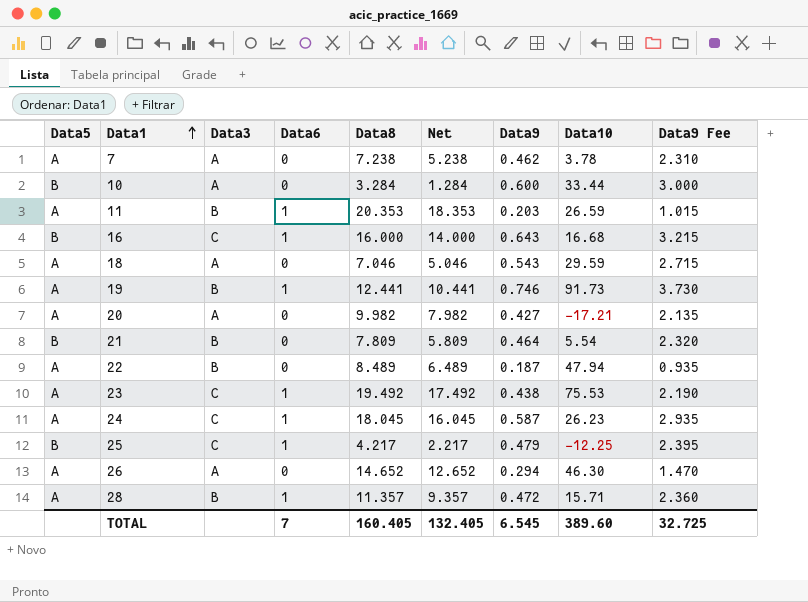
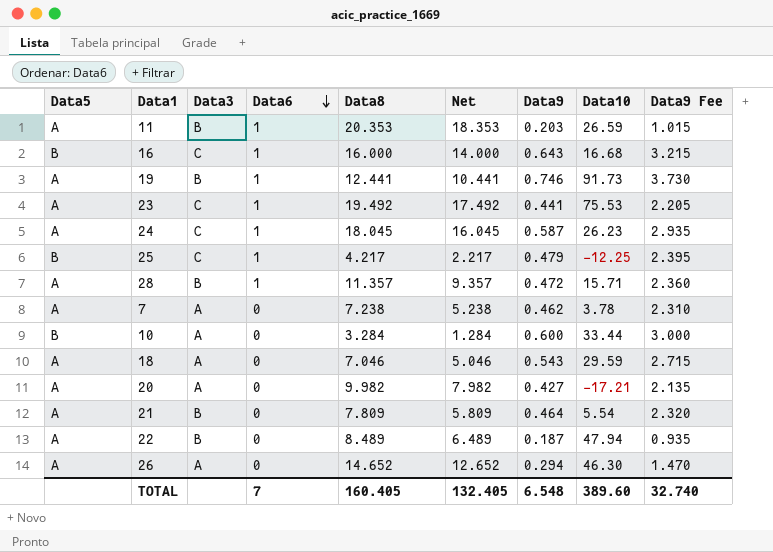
row order: Data1 ascending -> Data6 descending
23 | Data9: 0.438 -> 0.441
23 | Data9 Fee: 2.190 -> 2.205
21 | Data5: B -> A
TOTAL | Data9: 6.545 -> 6.548
TOTAL | Data9 Fee: 32.725 -> 32.740

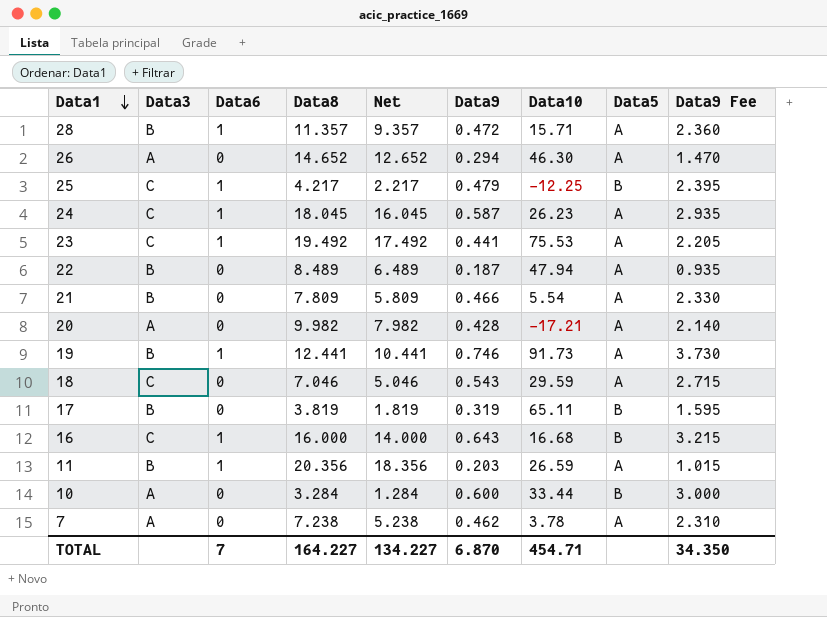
row order: Data6 descending -> Data1 descending
column Data5 | position: 1 -> 8
21 | Data9: 0.464 -> 0.466
21 | Data9 Fee: 2.320 -> 2.330
20 | Data9: 0.427 -> 0.428
20 | Data9 Fee: 2.135 -> 2.140
18 | Data3: A -> C
row 17: none -> B | 0 | 3.819 | 1.819 | 0.319 | 65.11 | B | 1.595
11 | Data8: 20.353 -> 20.356
11 | Net: 18.353 -> 18.356
TOTAL | Data8: 160.405 -> 164.227
TOTAL | Net: 132.405 -> 134.227
TOTAL | Data9: 6.548 -> 6.870
TOTAL | Data10: 389.60 -> 454.71
TOTAL | Data9 Fee: 32.740 -> 34.350

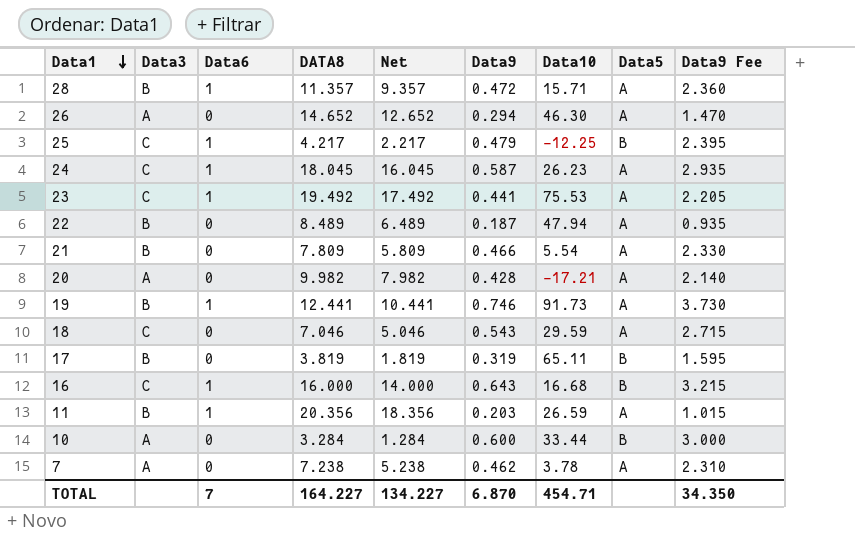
column name: Data8 -> DATA8

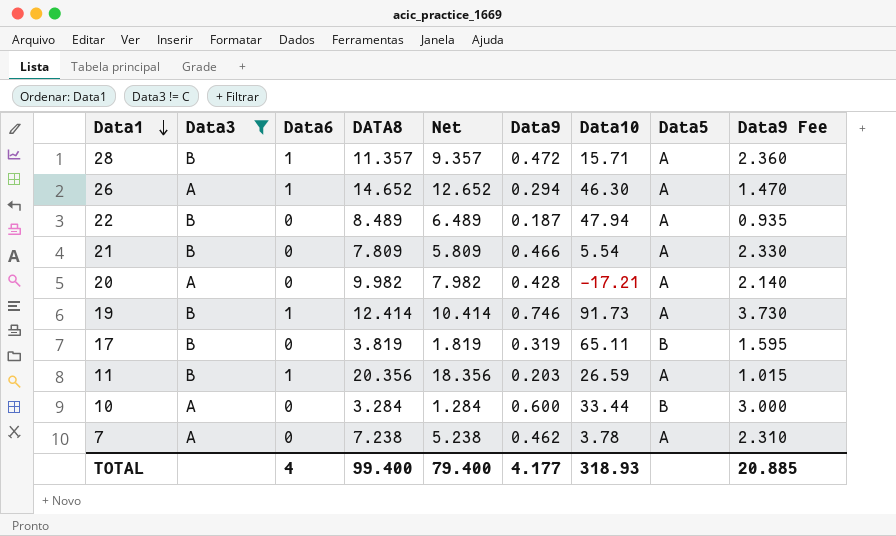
filter: none -> Data3 != C
26 | Data6: 0 -> 1
19 | DATA8: 12.441 -> 12.414
19 | Net: 10.441 -> 10.414
TOTAL | Data6: 7 -> 4
TOTAL | DATA8: 164.227 -> 99.400
TOTAL | Net: 134.227 -> 79.400
TOTAL | Data9: 6.870 -> 4.177
TOTAL | Data10: 454.71 -> 318.93
TOTAL | Data9 Fee: 34.350 -> 20.885

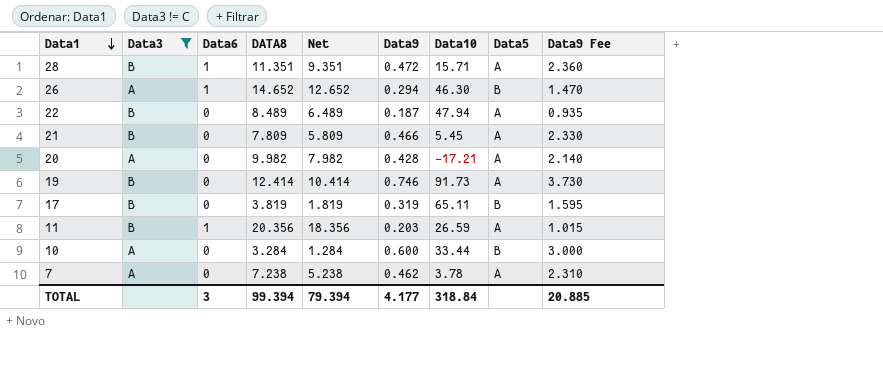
28 | DATA8: 11.357 -> 11.351
28 | Net: 9.357 -> 9.351
26 | Data5: A -> B
21 | Data10: 5.54 -> 5.45
19 | Data6: 1 -> 0
TOTAL | Data6: 4 -> 3
TOTAL | DATA8: 99.400 -> 99.394
TOTAL | Net: 79.400 -> 79.394
TOTAL | Data10: 318.93 -> 318.84

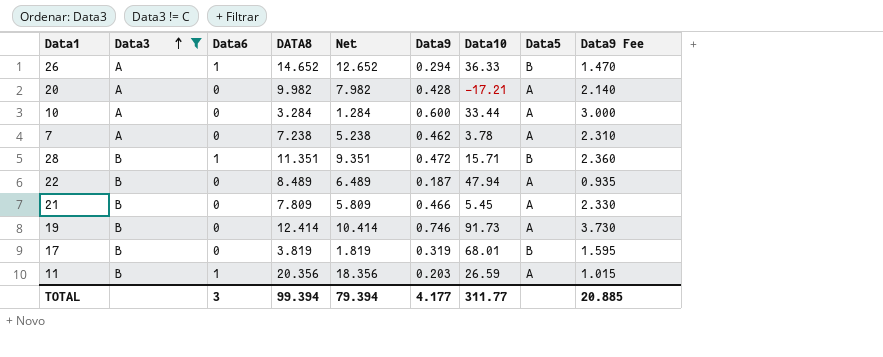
row order: Data1 descending -> Data3 ascending
26 | Data10: 46.30 -> 36.33
10 | Data5: B -> A
28 | Data5: A -> B
17 | Data10: 65.11 -> 68.01
TOTAL | Data10: 318.84 -> 311.77

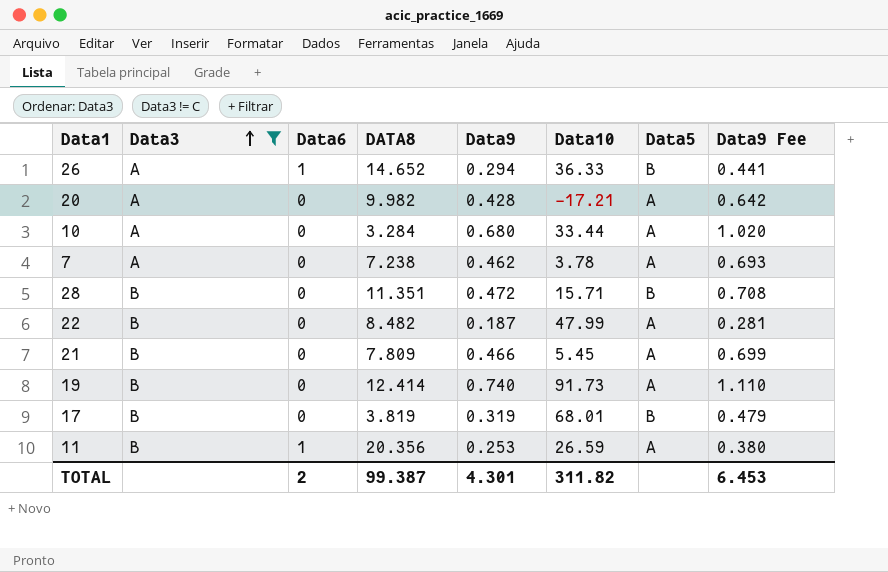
column Net | formula: [DATA8] - 2 -> none
column Data9 Fee | formula: [Data9] * 5 -> [Data9] * 1.5
10 | Data9: 0.600 -> 0.680
28 | Data6: 1 -> 0
22 | DATA8: 8.489 -> 8.482
22 | Data10: 47.94 -> 47.99
19 | Data9: 0.746 -> 0.740
11 | Data9: 0.203 -> 0.253
TOTAL | Data6: 3 -> 2
TOTAL | DATA8: 99.394 -> 99.387
TOTAL | Data9: 4.177 -> 4.301
TOTAL | Data10: 311.77 -> 311.82
TOTAL | Data9 Fee: 20.885 -> 6.453

